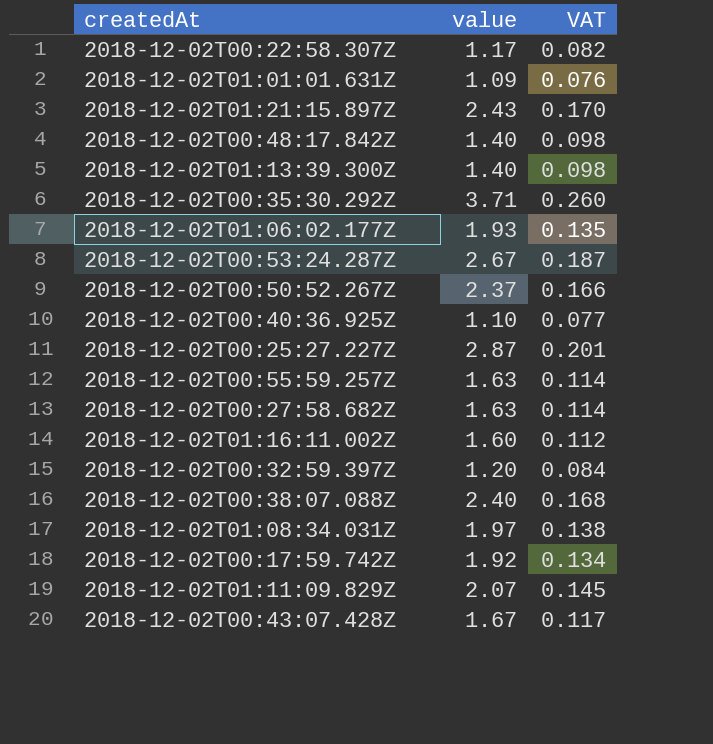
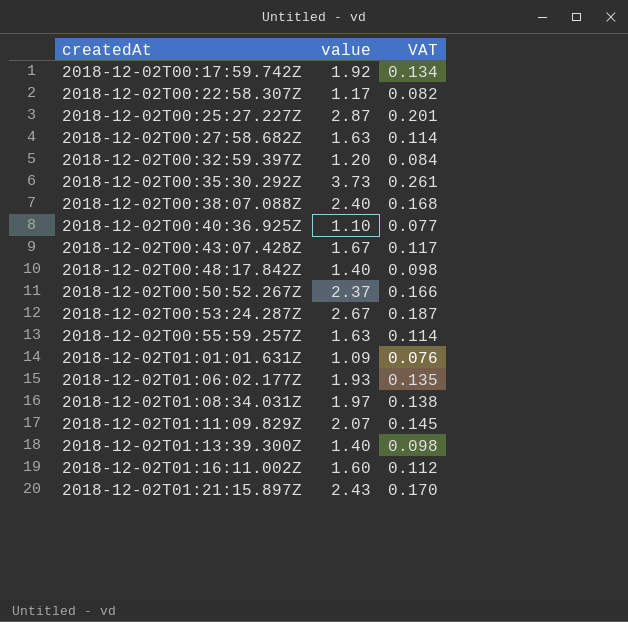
row order: none -> createdAt ascending
2018-12-02T00:35:30.292Z | value: 3.71 -> 3.73
2018-12-02T00:35:30.292Z | VAT: 0.260 -> 0.261

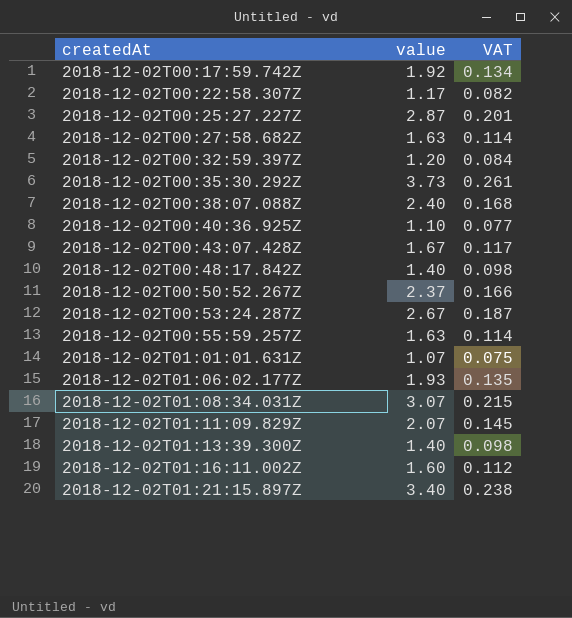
2018-12-02T01:01:01.631Z | value: 1.09 -> 1.07
2018-12-02T01:01:01.631Z | VAT: 0.076 -> 0.075
2018-12-02T01:08:34.031Z | value: 1.97 -> 3.07
2018-12-02T01:08:34.031Z | VAT: 0.138 -> 0.215
2018-12-02T01:21:15.897Z | value: 2.43 -> 3.40
2018-12-02T01:21:15.897Z | VAT: 0.170 -> 0.238

